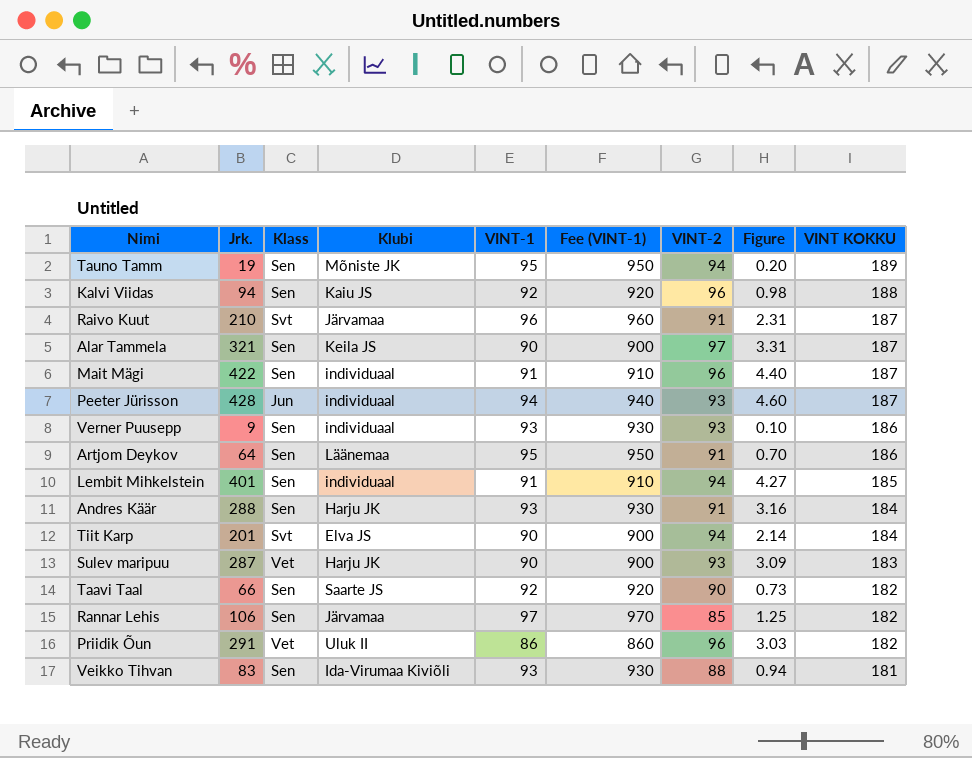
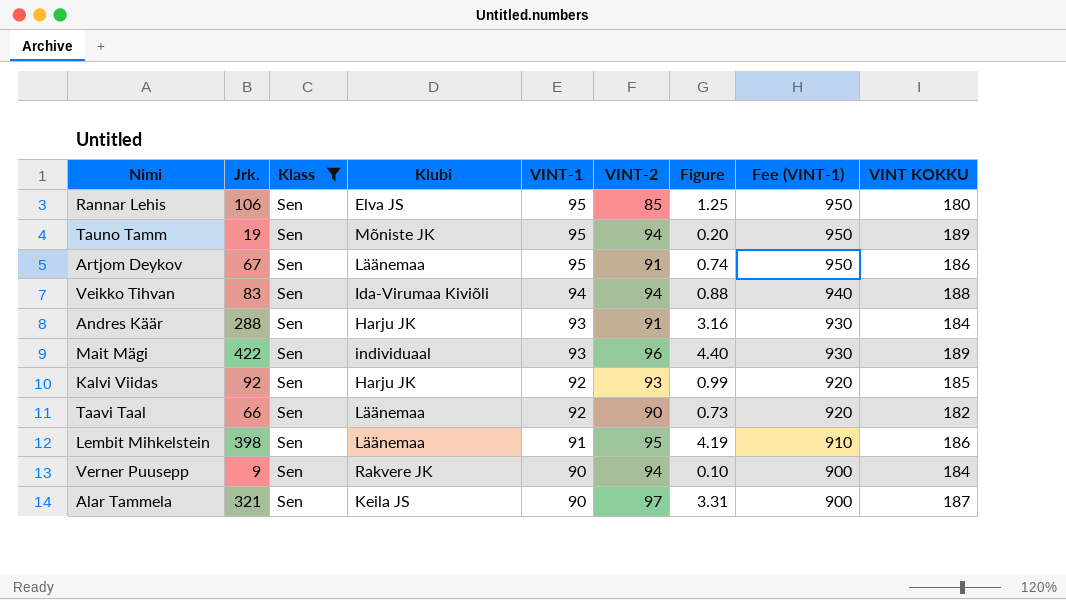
filter: none -> Klass = Sen
row order: VINT KOKKU descending -> VINT-1 descending
column Fee (VINT-1) | position: 6 -> 8
Rannar Lehis | Klubi: Järvamaa -> Elva JS
Rannar Lehis | VINT-1: 97 -> 95
Rannar Lehis | Fee (VINT-1): 970 -> 950
Rannar Lehis | VINT KOKKU: 182 -> 180
Artjom Deykov | Jrk.: 64 -> 67
Artjom Deykov | Figure: 0.70 -> 0.74
Veikko Tihvan | VINT-1: 93 -> 94
Veikko Tihvan | VINT-2: 88 -> 94
Veikko Tihvan | Figure: 0.94 -> 0.88
Veikko Tihvan | Fee (VINT-1): 930 -> 940
Veikko Tihvan | VINT KOKKU: 181 -> 188
Mait Mägi | VINT-1: 91 -> 93
Mait Mägi | Fee (VINT-1): 910 -> 930
Mait Mägi | VINT KOKKU: 187 -> 189
Kalvi Viidas | Jrk.: 94 -> 92
Kalvi Viidas | Klubi: Kaiu JS -> Harju JK
Kalvi Viidas | VINT-2: 96 -> 93
Kalvi Viidas | Figure: 0.98 -> 0.99
Kalvi Viidas | VINT KOKKU: 188 -> 185
Taavi Taal | Klubi: Saarte JS -> Läänemaa
Lembit Mihkelstein | Jrk.: 401 -> 398
Lembit Mihkelstein | Klubi: individuaal -> Läänemaa
Lembit Mihkelstein | VINT-2: 94 -> 95
Lembit Mihkelstein | Figure: 4.27 -> 4.19
Lembit Mihkelstein | VINT KOKKU: 185 -> 186
Verner Puusepp | Klubi: individuaal -> Rakvere JK
Verner Puusepp | VINT-1: 93 -> 90
Verner Puusepp | VINT-2: 93 -> 94
Verner Puusepp | Fee (VINT-1): 930 -> 900
Verner Puusepp | VINT KOKKU: 186 -> 184

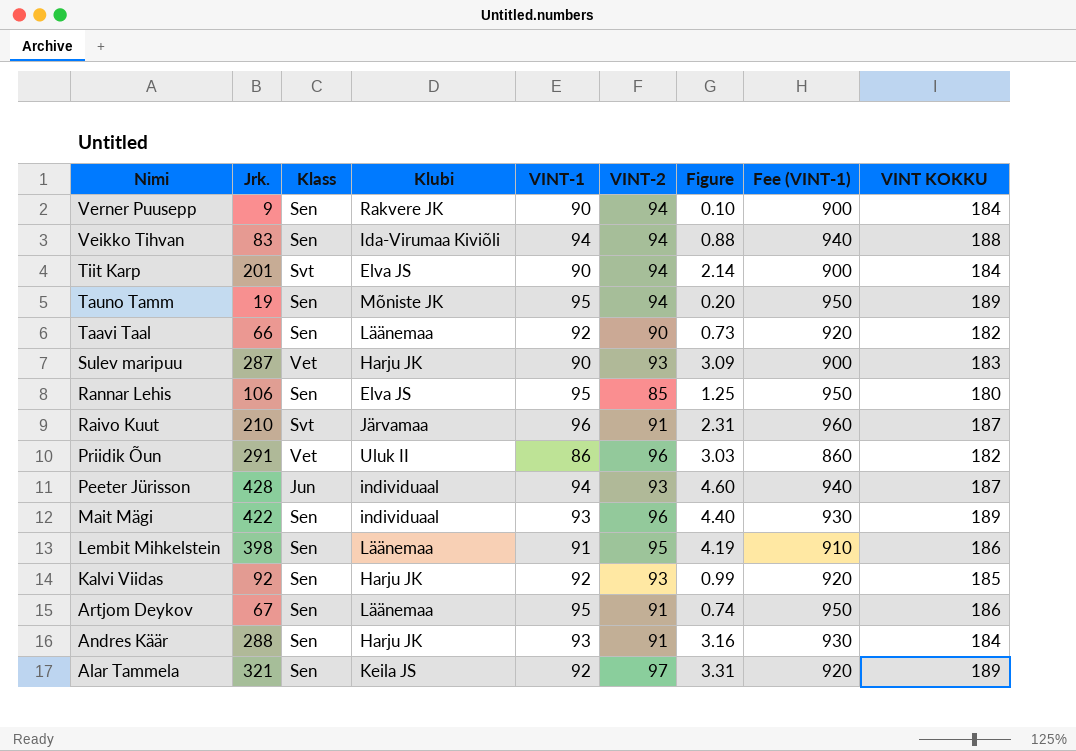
filter: Klass = Sen -> none
row order: VINT-1 descending -> Nimi descending
Alar Tammela | VINT-1: 90 -> 92
Alar Tammela | Fee (VINT-1): 900 -> 920
Alar Tammela | VINT KOKKU: 187 -> 189

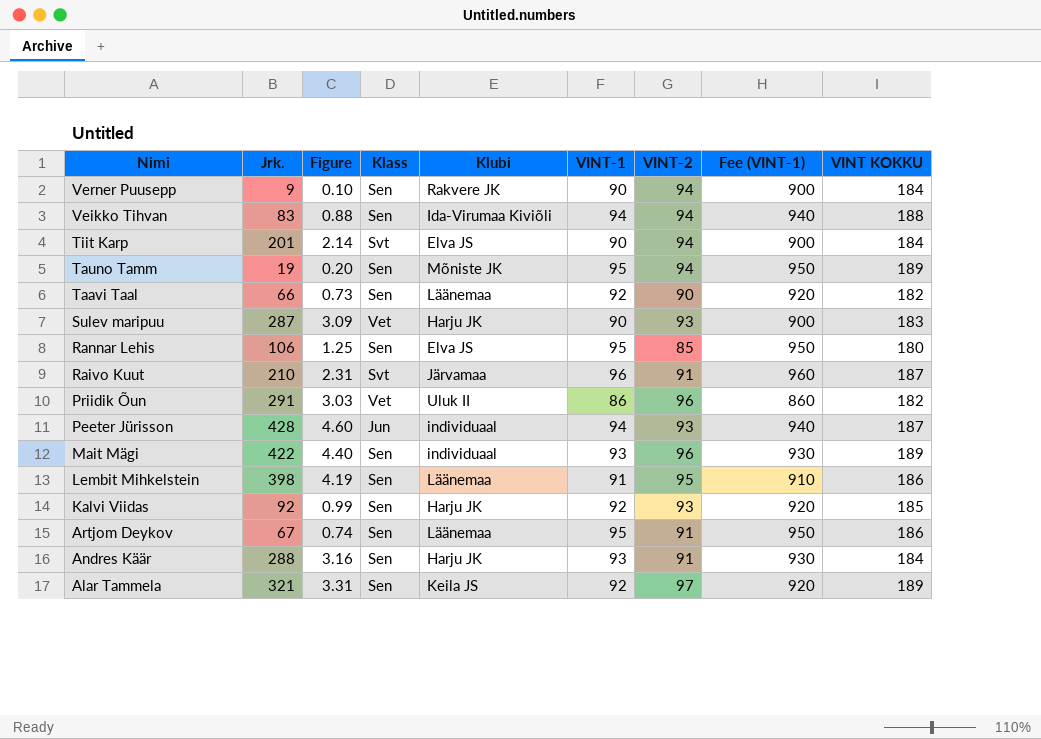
column Figure | position: 7 -> 3

